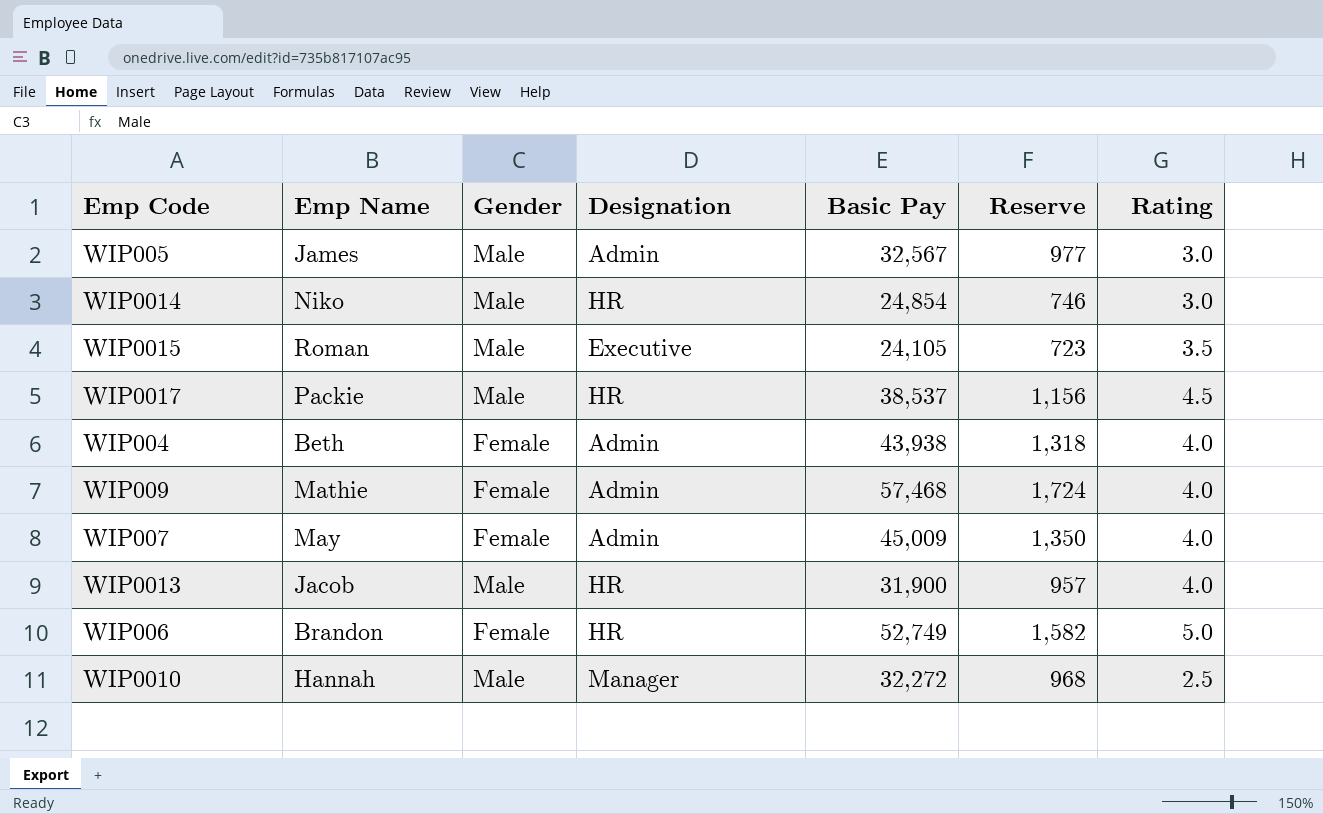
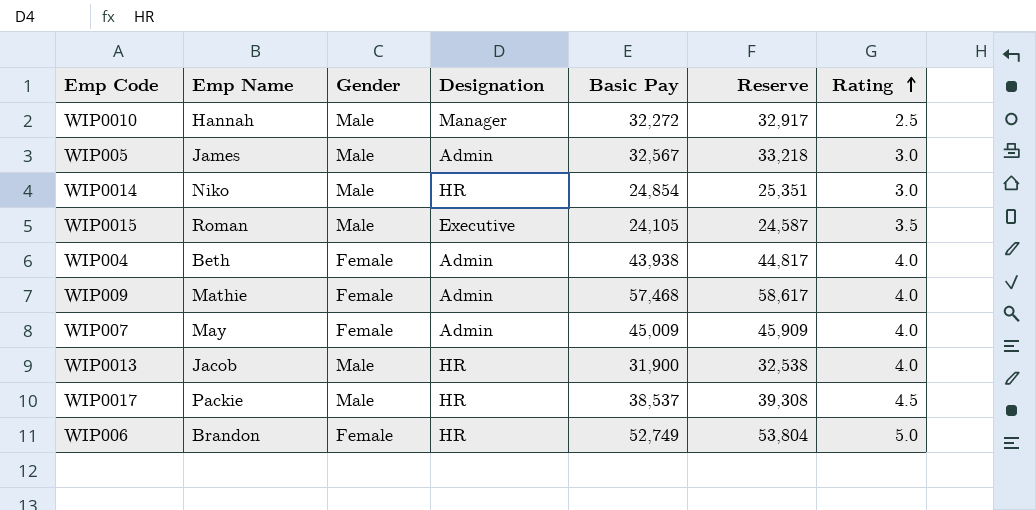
row order: none -> Rating ascending
column Reserve | formula: [Basic Pay] * 0.03 -> [Basic Pay] * 1.02

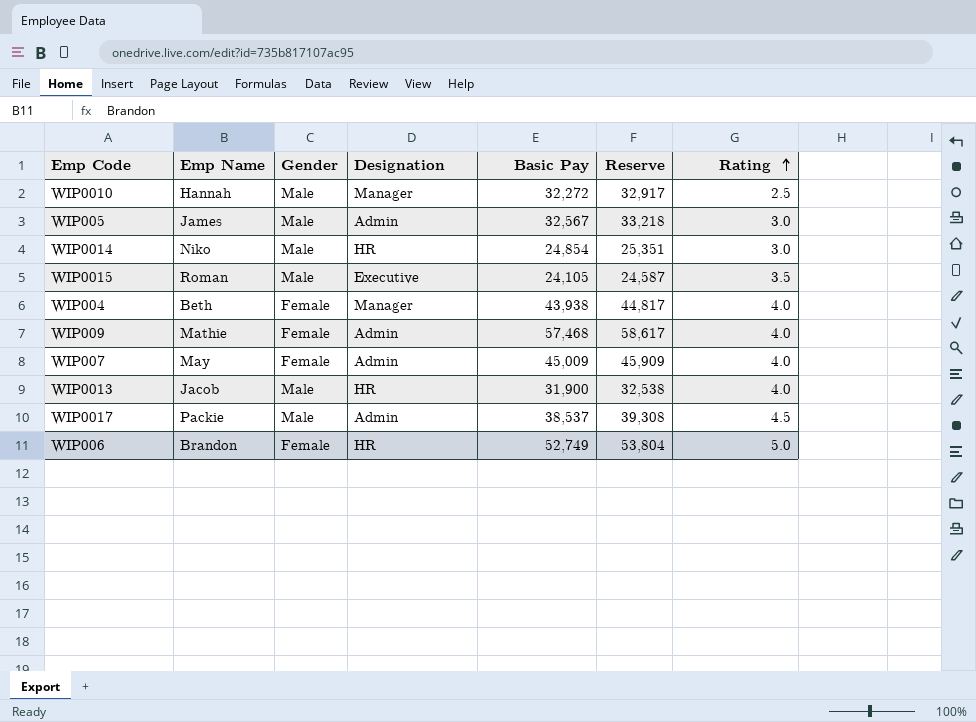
WIP004 | Designation: Admin -> Manager
WIP0017 | Designation: HR -> Admin

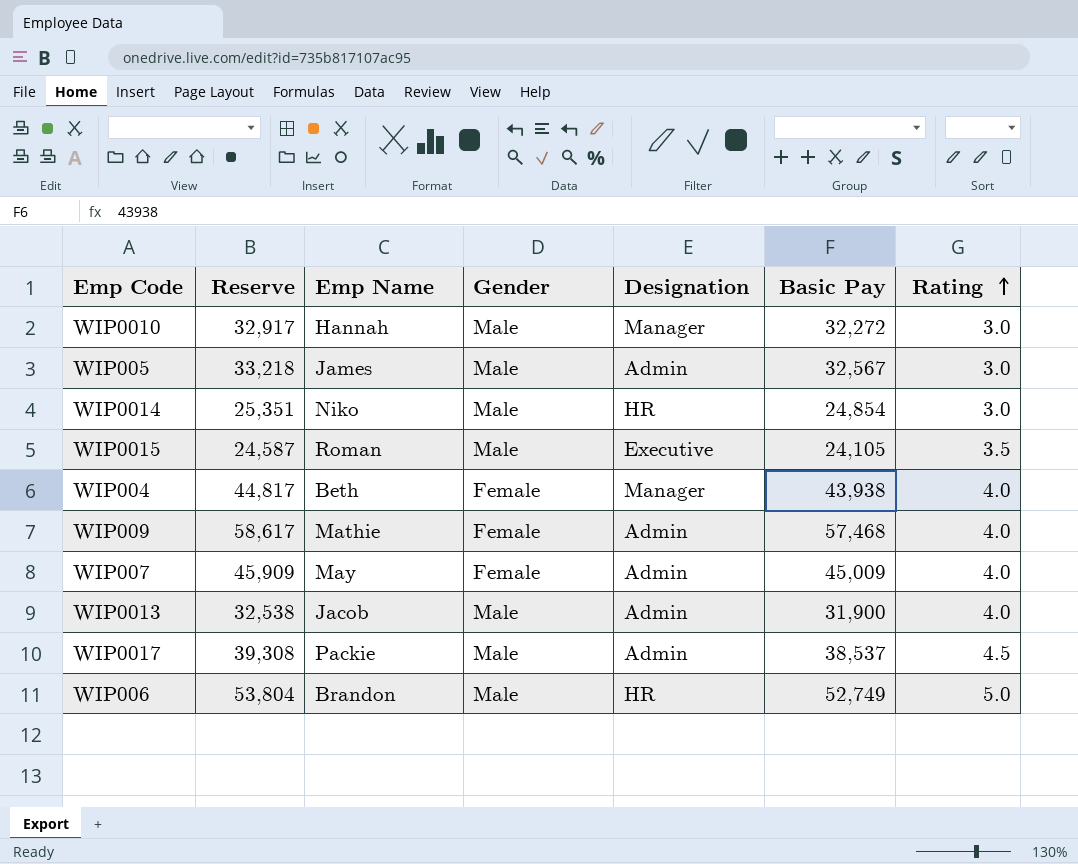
column Reserve | position: 6 -> 2
WIP0010 | Rating: 2.5 -> 3.0
WIP0013 | Designation: HR -> Admin
WIP006 | Gender: Female -> Male

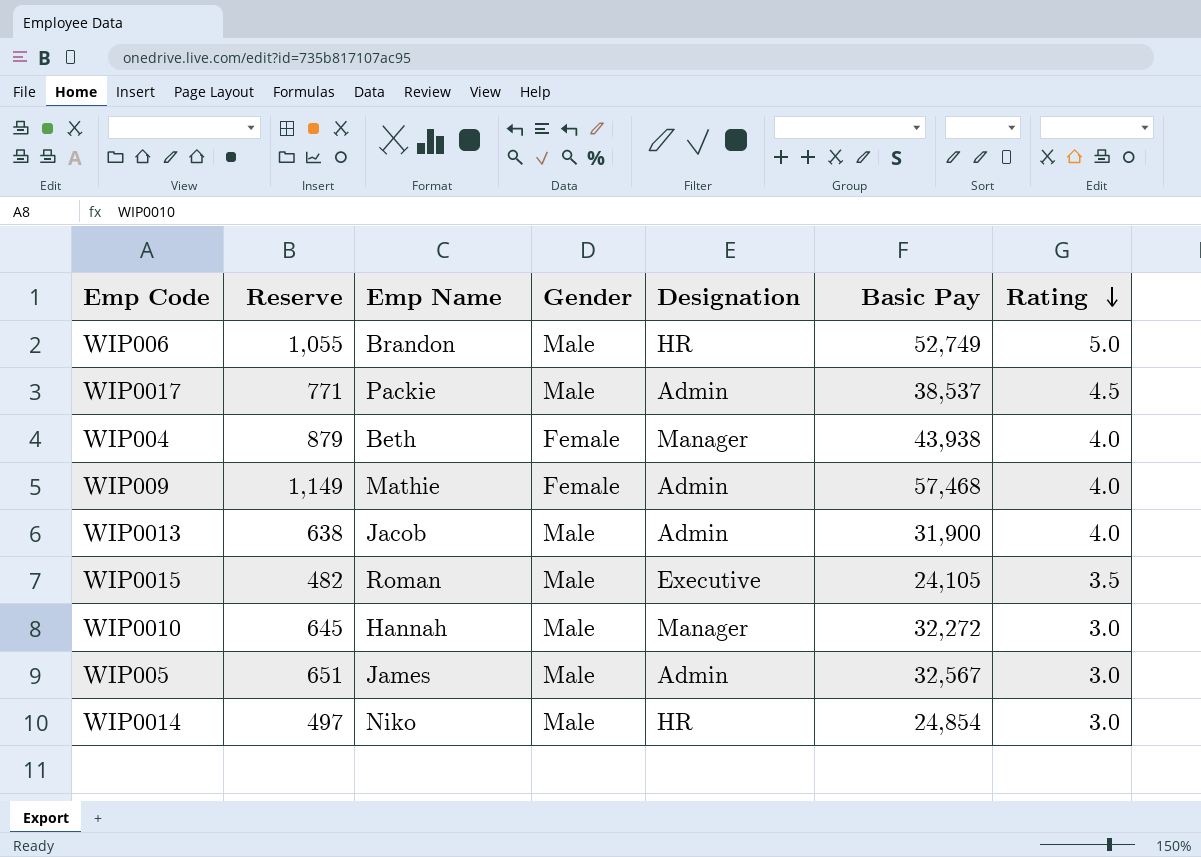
row order: Rating ascending -> Rating descending
column Reserve | formula: [Basic Pay] * 1.02 -> [Basic Pay] * 0.02
row WIP007: 45,909 | May | Female | Admin | 45,009 | 4.0 -> none

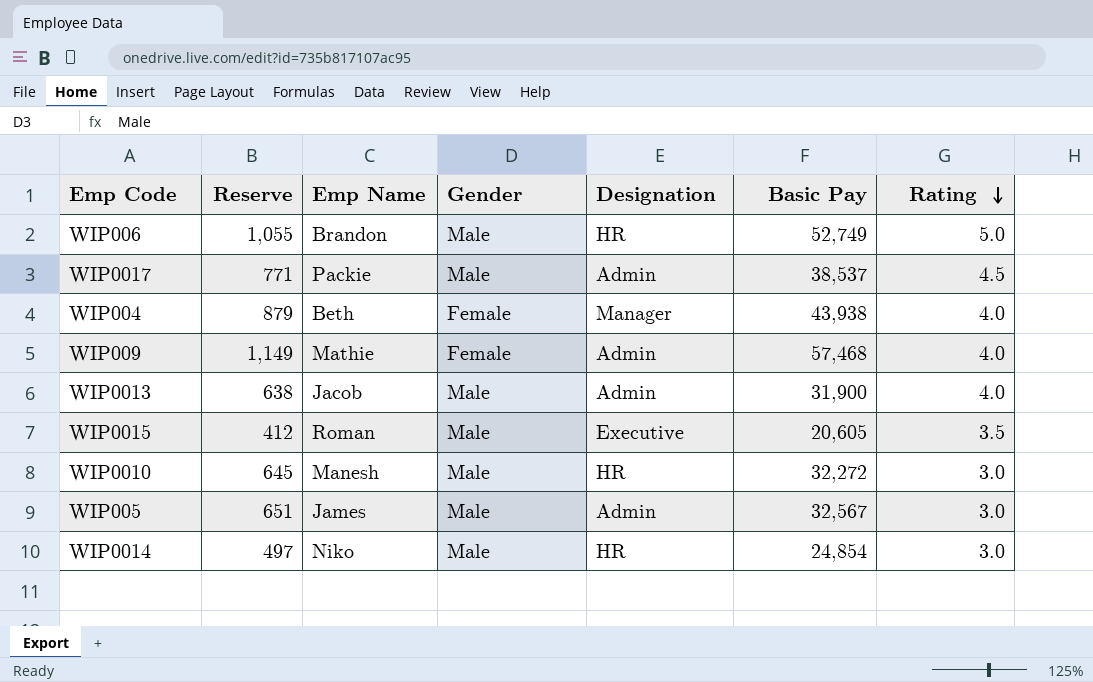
WIP0015 | Reserve: 482 -> 412
WIP0015 | Basic Pay: 24,105 -> 20,605
WIP0010 | Emp Name: Hannah -> Manesh
WIP0010 | Designation: Manager -> HR

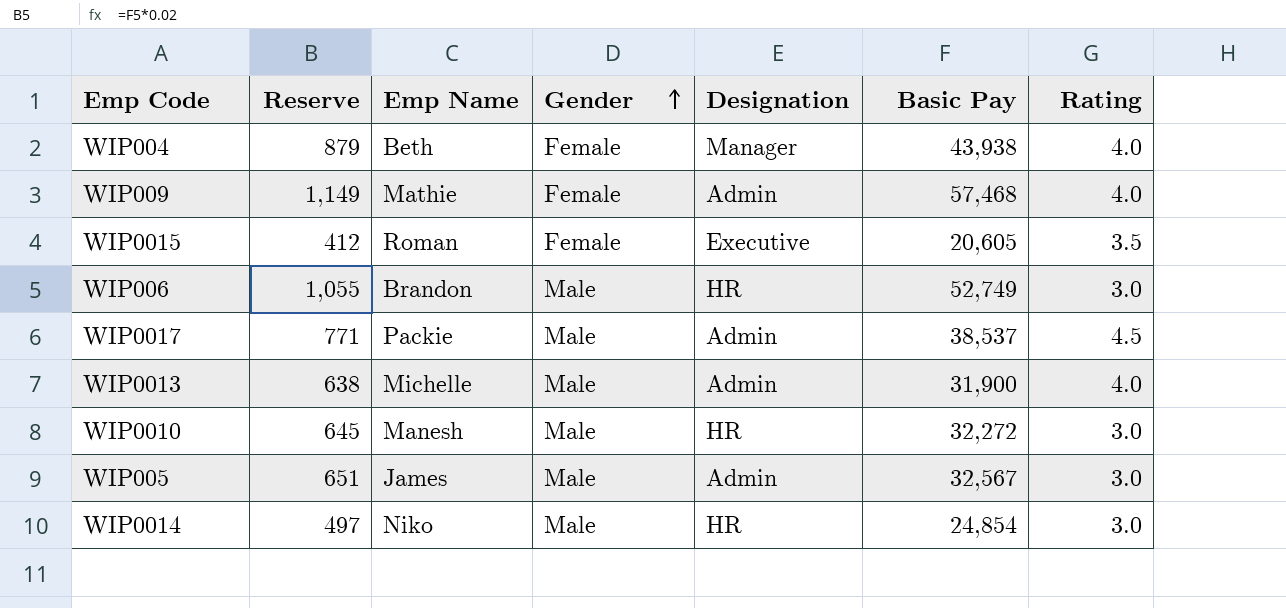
row order: Rating descending -> Gender ascending
WIP0015 | Gender: Male -> Female
WIP006 | Rating: 5.0 -> 3.0
WIP0013 | Emp Name: Jacob -> Michelle

